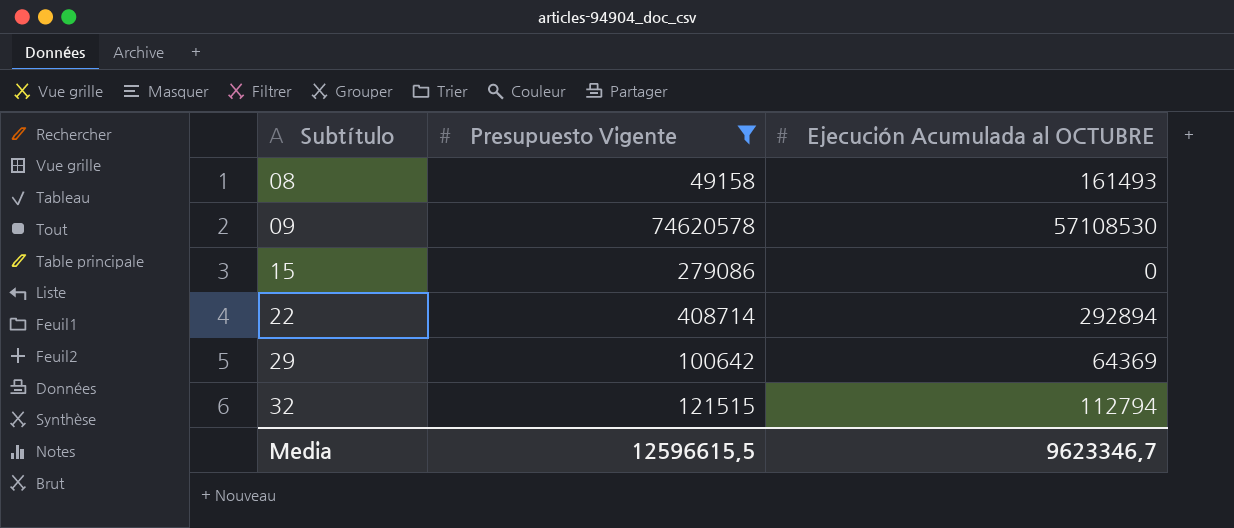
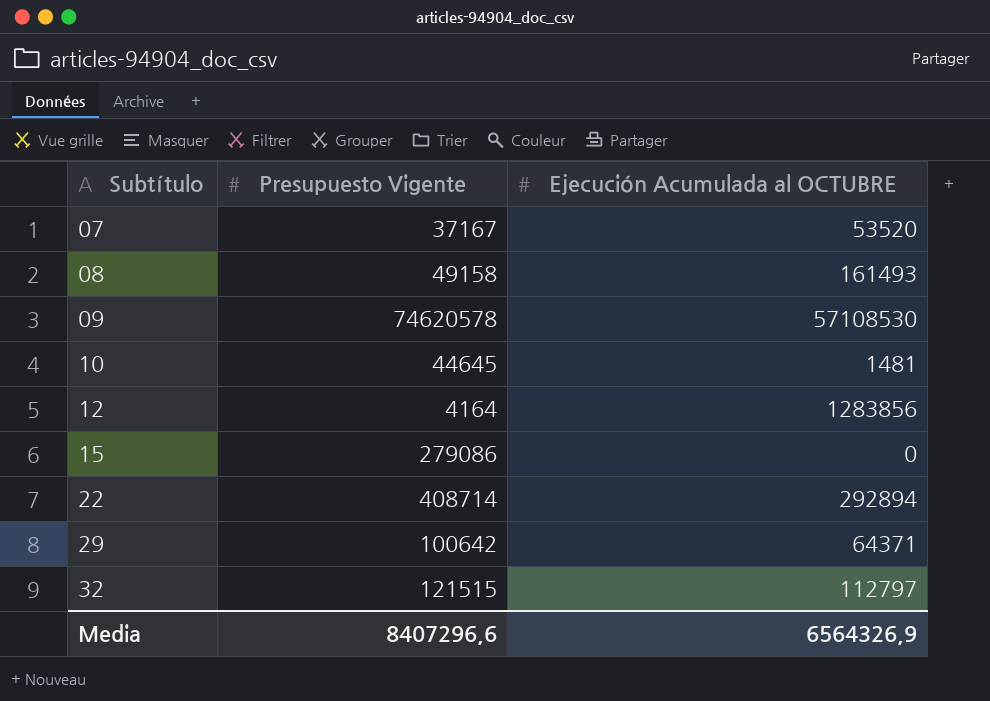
filter: Presupuesto Vigente >= 49158 -> none
29 | Ejecución Acumulada al OCTUBRE: 64369 -> 64371
32 | Ejecución Acumulada al OCTUBRE: 112794 -> 112797
Media | Presupuesto Vigente: 12596615,5 -> 8407296,6
Media | Ejecución Acumulada al OCTUBRE: 9623346,7 -> 6564326,9

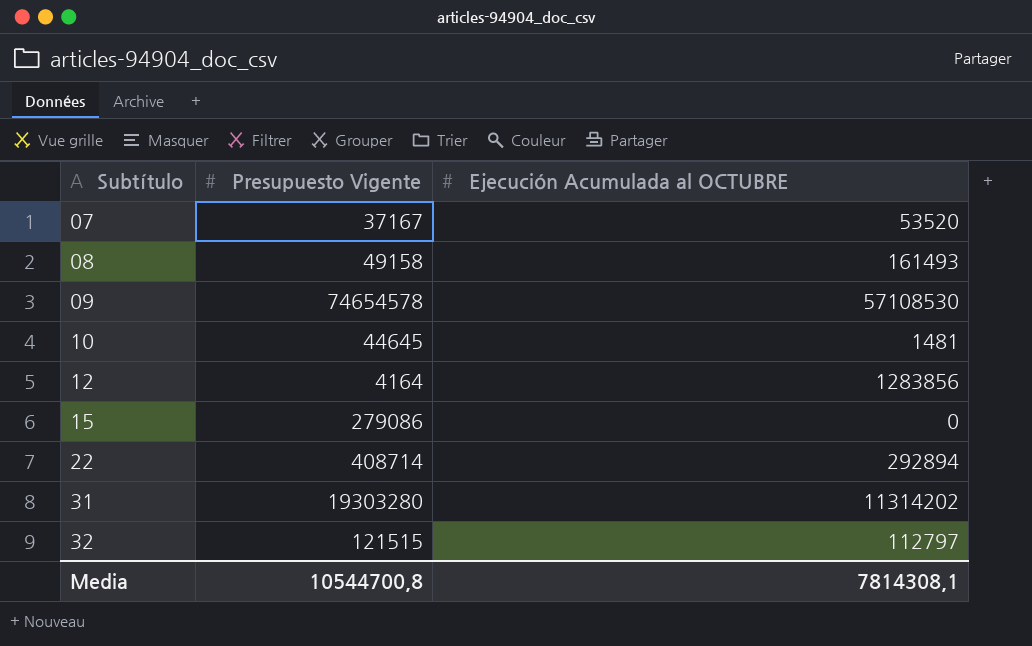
row 29: 100642 | 64371 -> none
09 | Presupuesto Vigente: 74620578 -> 74654578
row 31: none -> 19303280 | 11314202
Media | Presupuesto Vigente: 8407296,6 -> 10544700,8
Media | Ejecución Acumulada al OCTUBRE: 6564326,9 -> 7814308,1

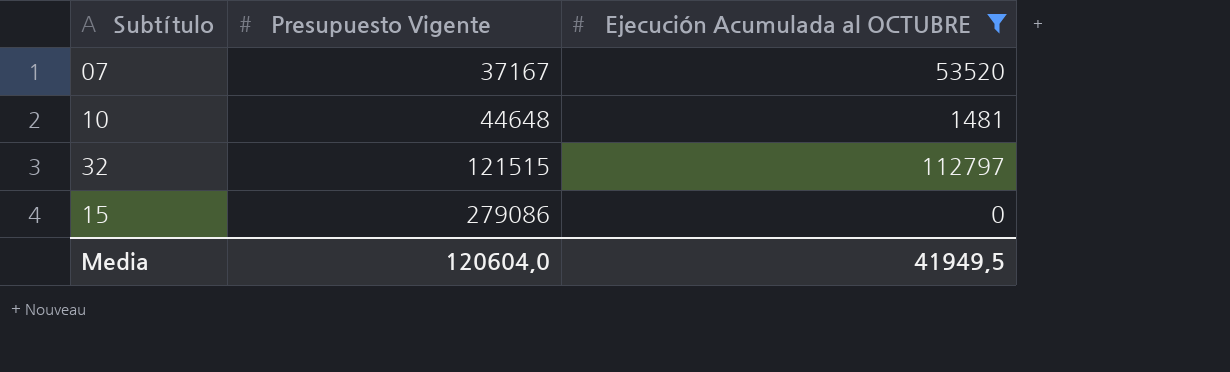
filter: none -> Ejecución Acumulada al OCTUBRE <= 112797
row order: Subtítulo ascending -> Presupuesto Vigente ascending
10 | Presupuesto Vigente: 44645 -> 44648
Media | Presupuesto Vigente: 10544700,8 -> 120604,0
Media | Ejecución Acumulada al OCTUBRE: 7814308,1 -> 41949,5

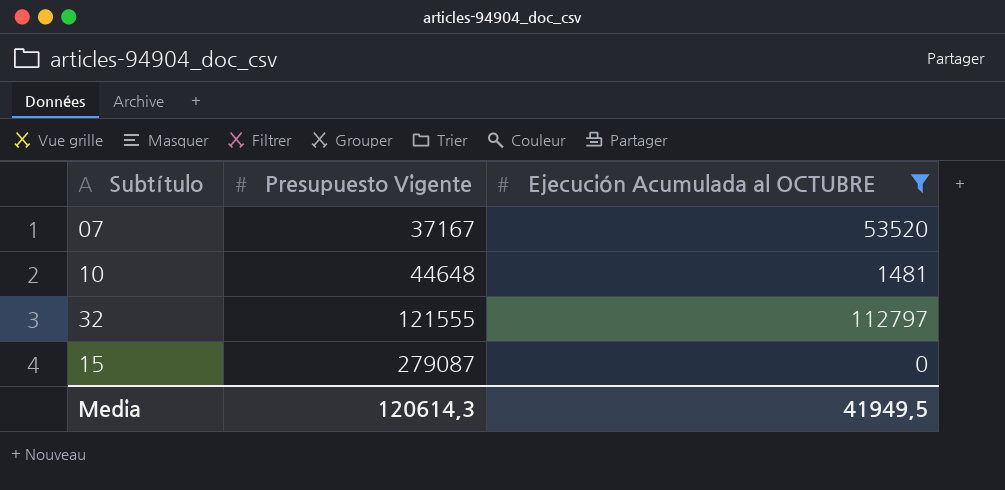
32 | Presupuesto Vigente: 121515 -> 121555
15 | Presupuesto Vigente: 279086 -> 279087
Media | Presupuesto Vigente: 120604,0 -> 120614,3

